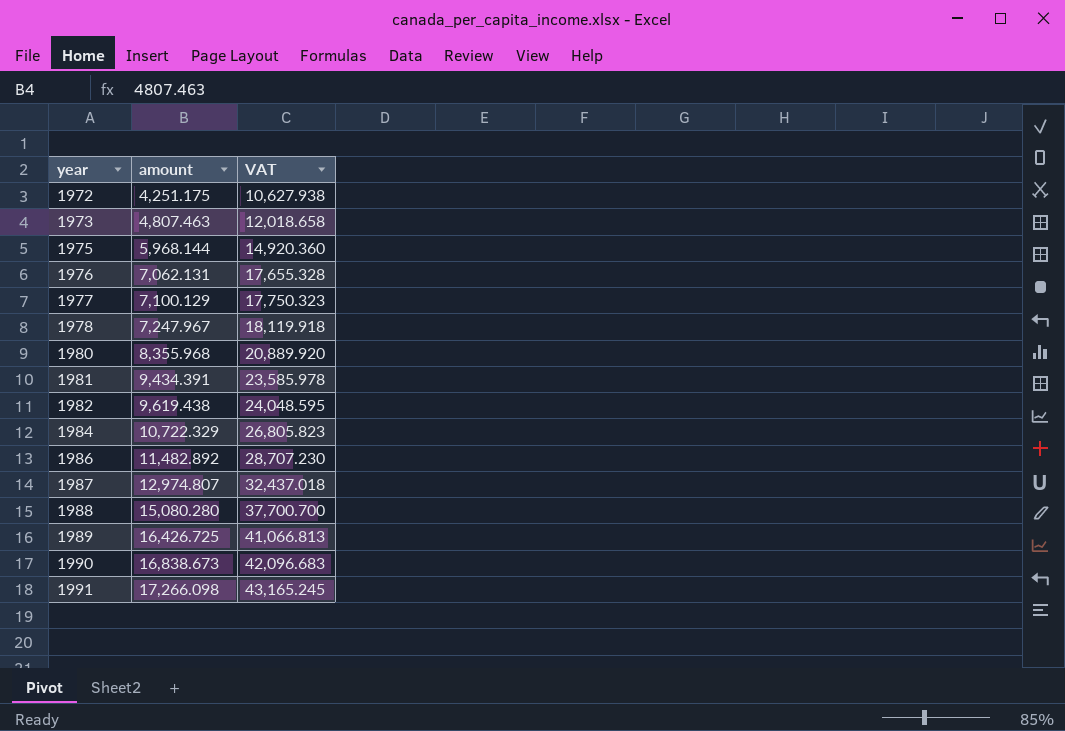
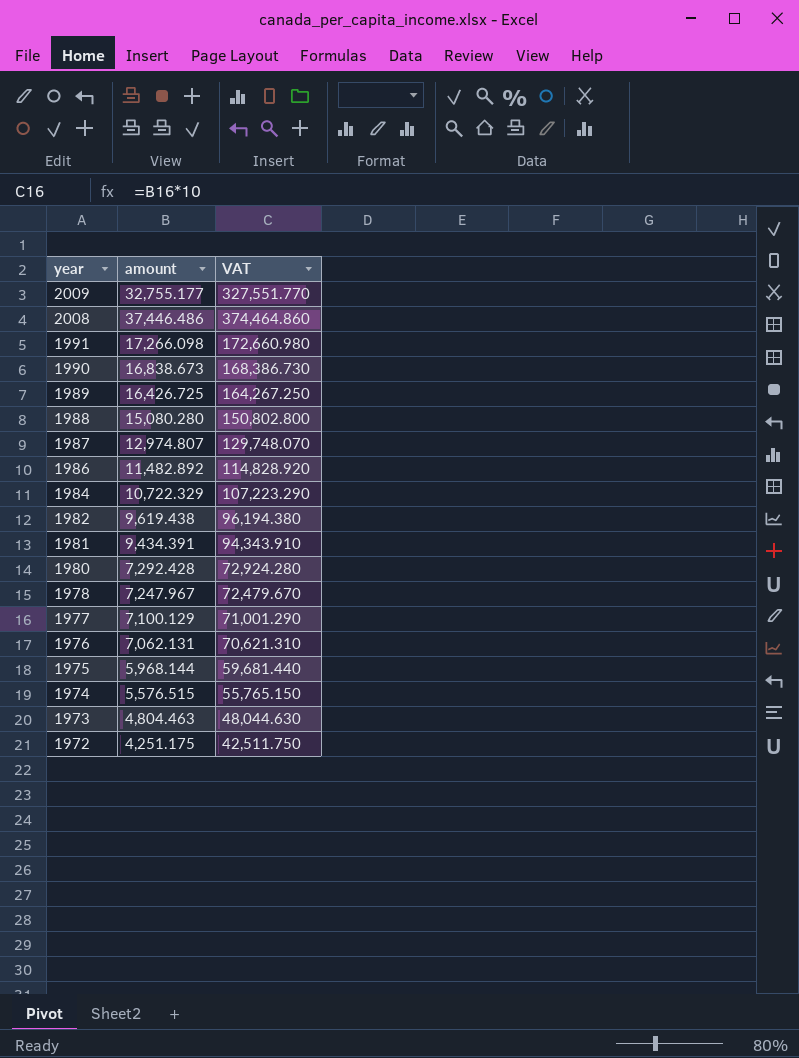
row order: year ascending -> year descending
column VAT | formula: [amount] * 2.5 -> [amount] * 10
row 2009: none -> 32,755.177 | 327,551.770
row 2008: none -> 37,446.486 | 374,464.860
1980 | amount: 8,355.968 -> 7,292.428
row 1974: none -> 5,576.515 | 55,765.150
1973 | amount: 4,807.463 -> 4,804.463

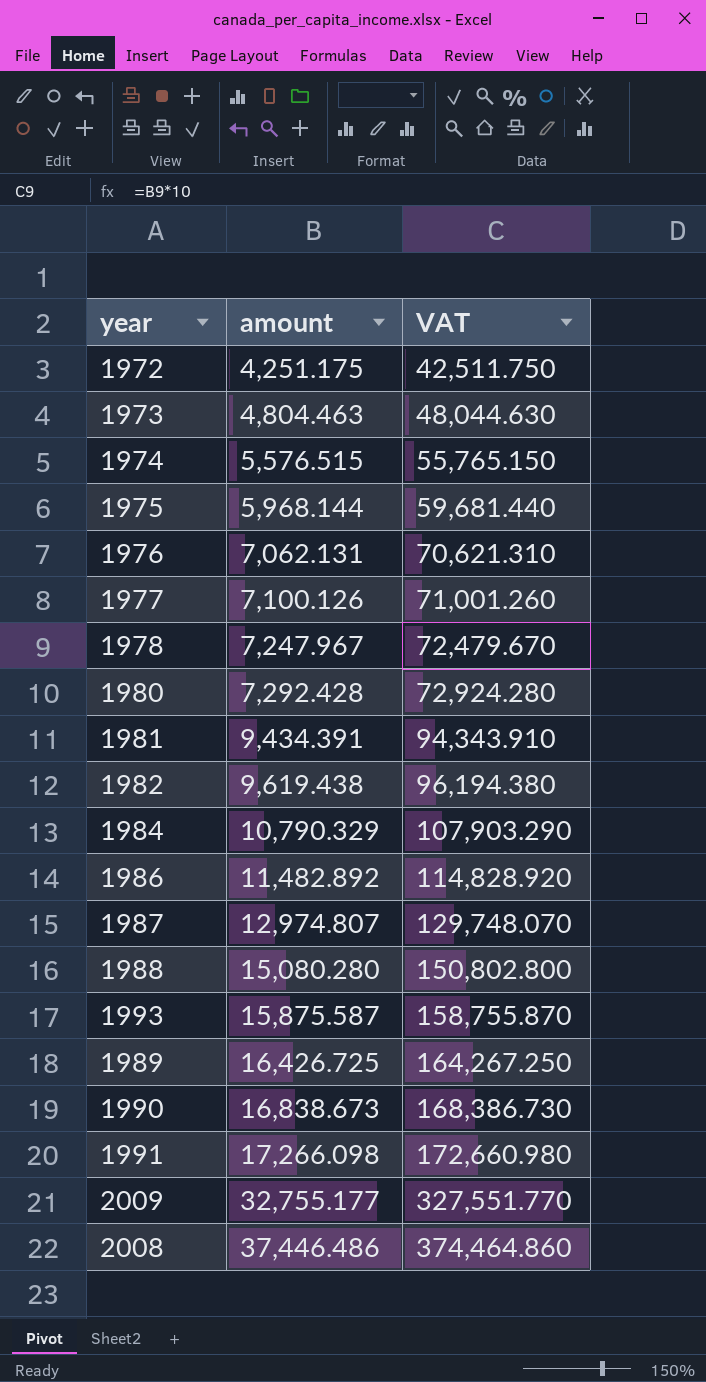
row order: year descending -> amount ascending
1977 | amount: 7,100.129 -> 7,100.126
1977 | VAT: 71,001.290 -> 71,001.260
1984 | amount: 10,722.329 -> 10,790.329
1984 | VAT: 107,223.290 -> 107,903.290
row 1993: none -> 15,875.587 | 158,755.870

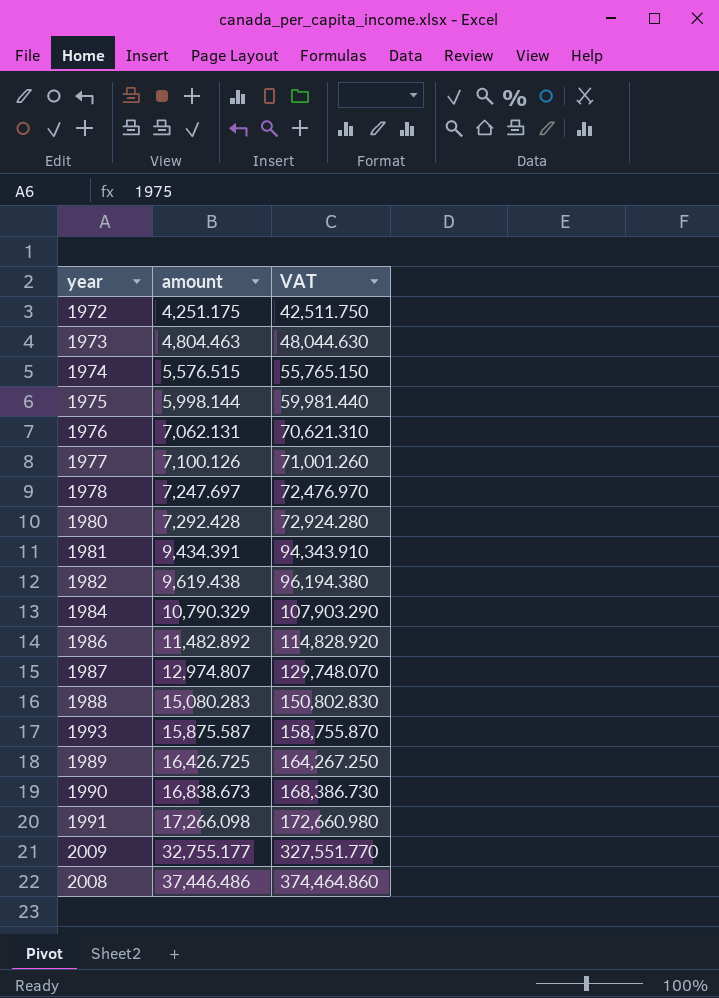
1975 | amount: 5,968.144 -> 5,998.144
1975 | VAT: 59,681.440 -> 59,981.440
1978 | amount: 7,247.967 -> 7,247.697
1978 | VAT: 72,479.670 -> 72,476.970
1988 | amount: 15,080.280 -> 15,080.283
1988 | VAT: 150,802.800 -> 150,802.830

